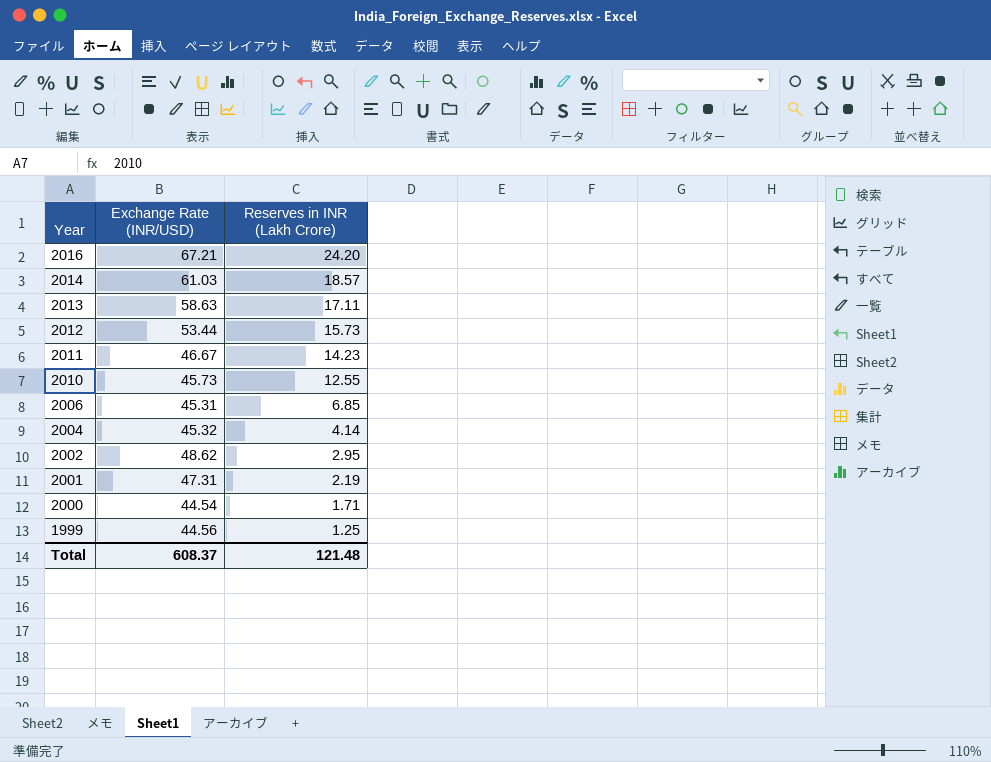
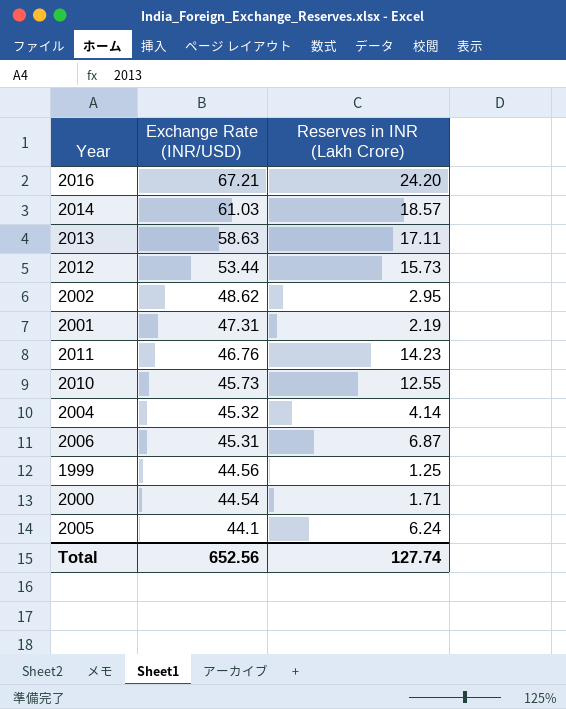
row order: Year descending -> Exchange Rate (INR/USD) descending
2011 | Exchange Rate (INR/USD): 46.67 -> 46.76
2006 | Reserves in INR (Lakh Crore): 6.85 -> 6.87
row 2005: none -> 44.1 | 6.24
Total | Exchange Rate (INR/USD): 608.37 -> 652.56
Total | Reserves in INR (Lakh Crore): 121.48 -> 127.74

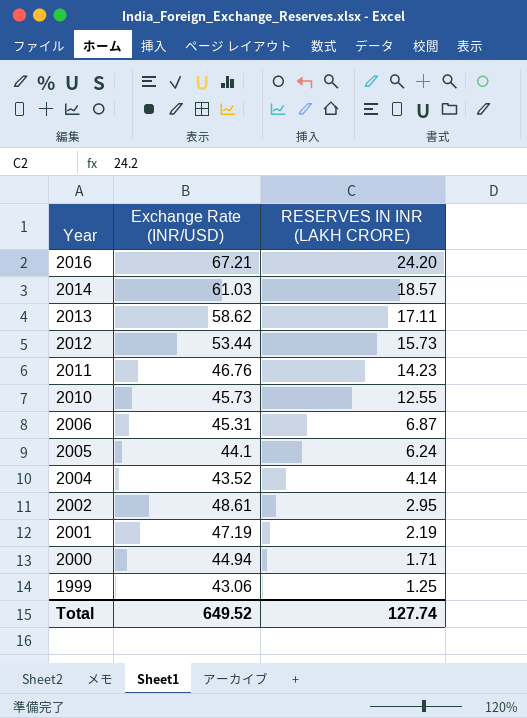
row order: Exchange Rate (INR/USD) descending -> Year descending
column name: Reserves in INR (Lakh Crore) -> RESERVES IN INR (LAKH CRORE)
2013 | Exchange Rate (INR/USD): 58.63 -> 58.62
2004 | Exchange Rate (INR/USD): 45.32 -> 43.52
2002 | Exchange Rate (INR/USD): 48.62 -> 48.61
2001 | Exchange Rate (INR/USD): 47.31 -> 47.19
2000 | Exchange Rate (INR/USD): 44.54 -> 44.94
1999 | Exchange Rate (INR/USD): 44.56 -> 43.06
Total | Exchange Rate (INR/USD): 652.56 -> 649.52

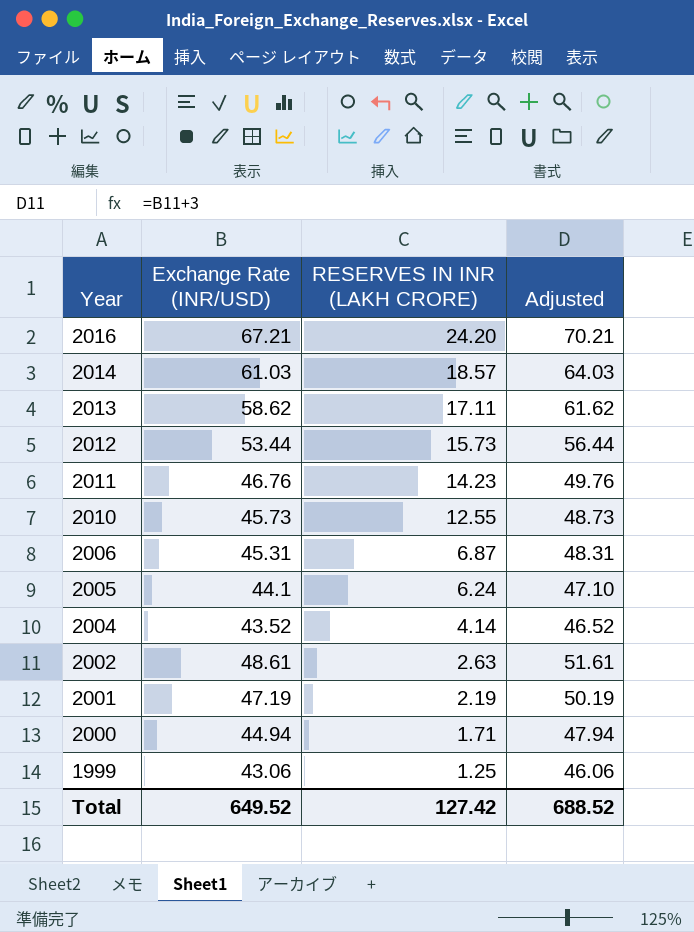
column Adjusted | formula: none -> [Exchange Rate (INR/USD)] + 3
2002 | RESERVES IN INR (LAKH CRORE): 2.95 -> 2.63
Total | RESERVES IN INR (LAKH CRORE): 127.74 -> 127.42

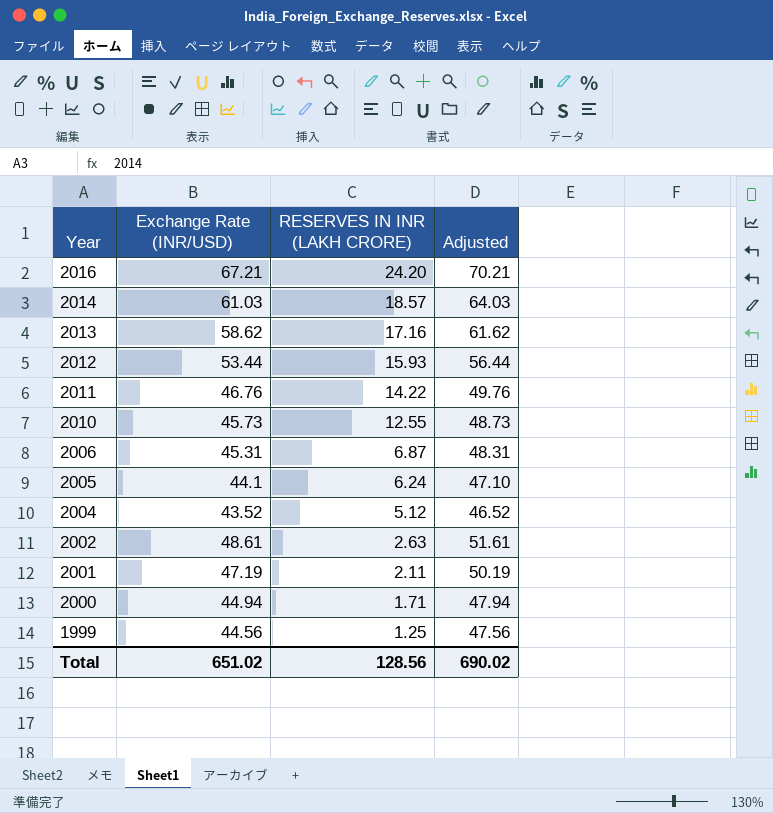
2013 | RESERVES IN INR (LAKH CRORE): 17.11 -> 17.16
2012 | RESERVES IN INR (LAKH CRORE): 15.73 -> 15.93
2011 | RESERVES IN INR (LAKH CRORE): 14.23 -> 14.22
2004 | RESERVES IN INR (LAKH CRORE): 4.14 -> 5.12
2001 | RESERVES IN INR (LAKH CRORE): 2.19 -> 2.11
1999 | Exchange Rate (INR/USD): 43.06 -> 44.56
1999 | Adjusted: 46.06 -> 47.56
Total | Exchange Rate (INR/USD): 649.52 -> 651.02
Total | RESERVES IN INR (LAKH CRORE): 127.42 -> 128.56
Total | Adjusted: 688.52 -> 690.02

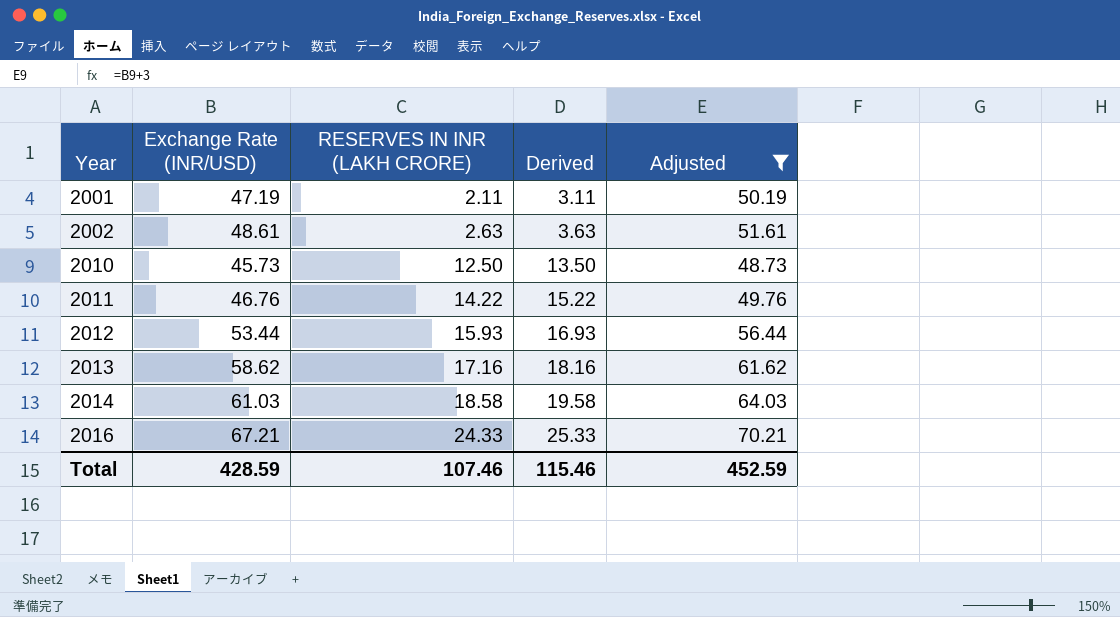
filter: none -> Adjusted >= 48.73
row order: Year descending -> Year ascending
column Derived | formula: none -> [RESERVES IN INR (LAKH CRORE)] + 1
2010 | RESERVES IN INR (LAKH CRORE): 12.55 -> 12.50
2014 | RESERVES IN INR (LAKH CRORE): 18.57 -> 18.58
2016 | RESERVES IN INR (LAKH CRORE): 24.20 -> 24.33
Total | Exchange Rate (INR/USD): 651.02 -> 428.59
Total | RESERVES IN INR (LAKH CRORE): 128.56 -> 107.46
Total | Adjusted: 690.02 -> 452.59

